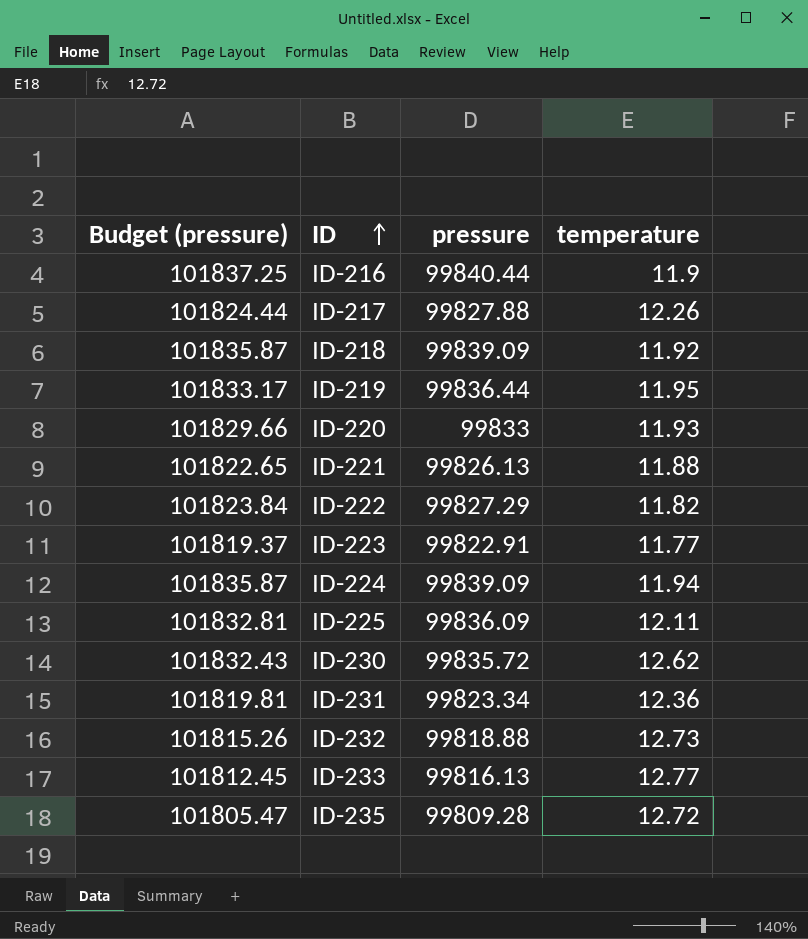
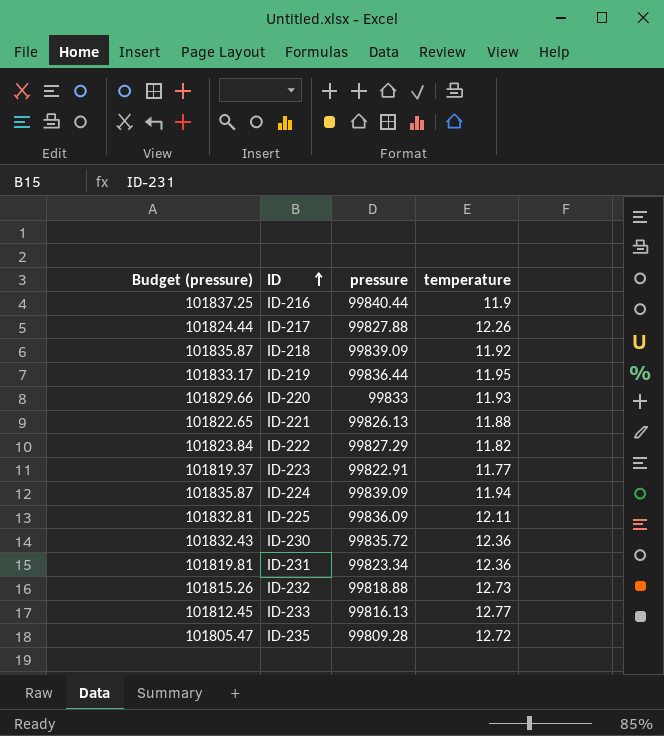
ID-230 | temperature: 12.62 -> 12.36

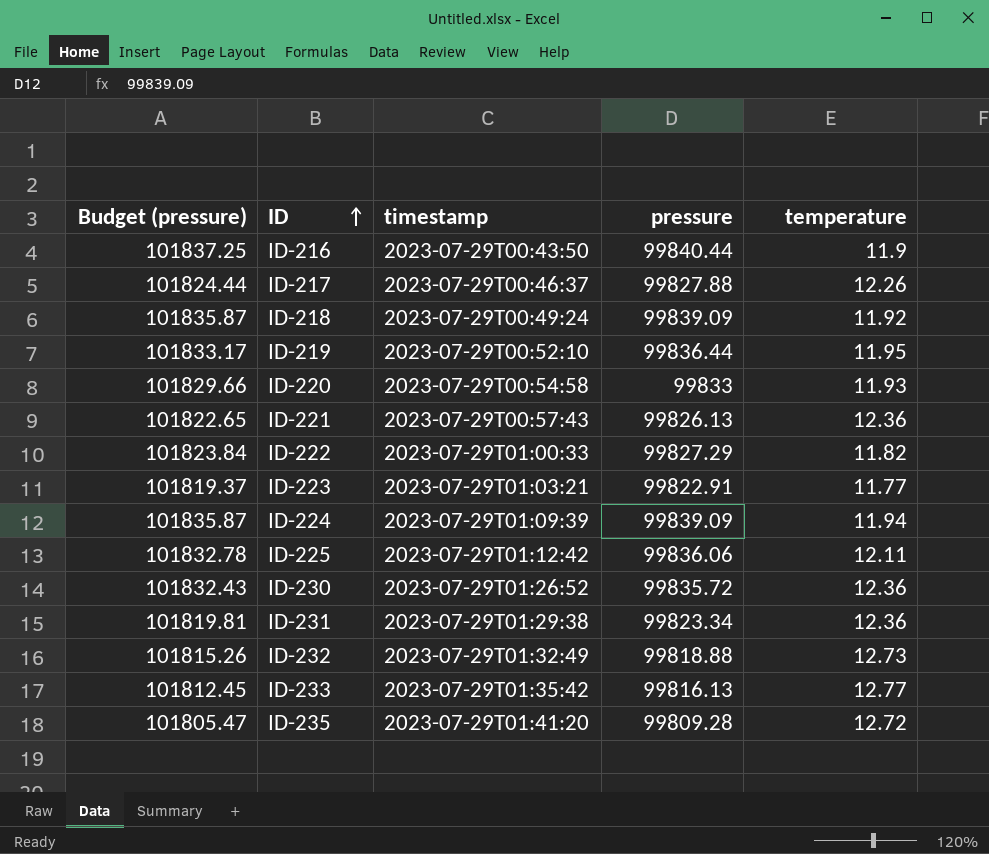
column timestamp | position: none -> 3
ID-221 | temperature: 11.88 -> 12.36
ID-225 | Budget (pressure): 101832.81 -> 101832.78
ID-225 | pressure: 99836.09 -> 99836.06

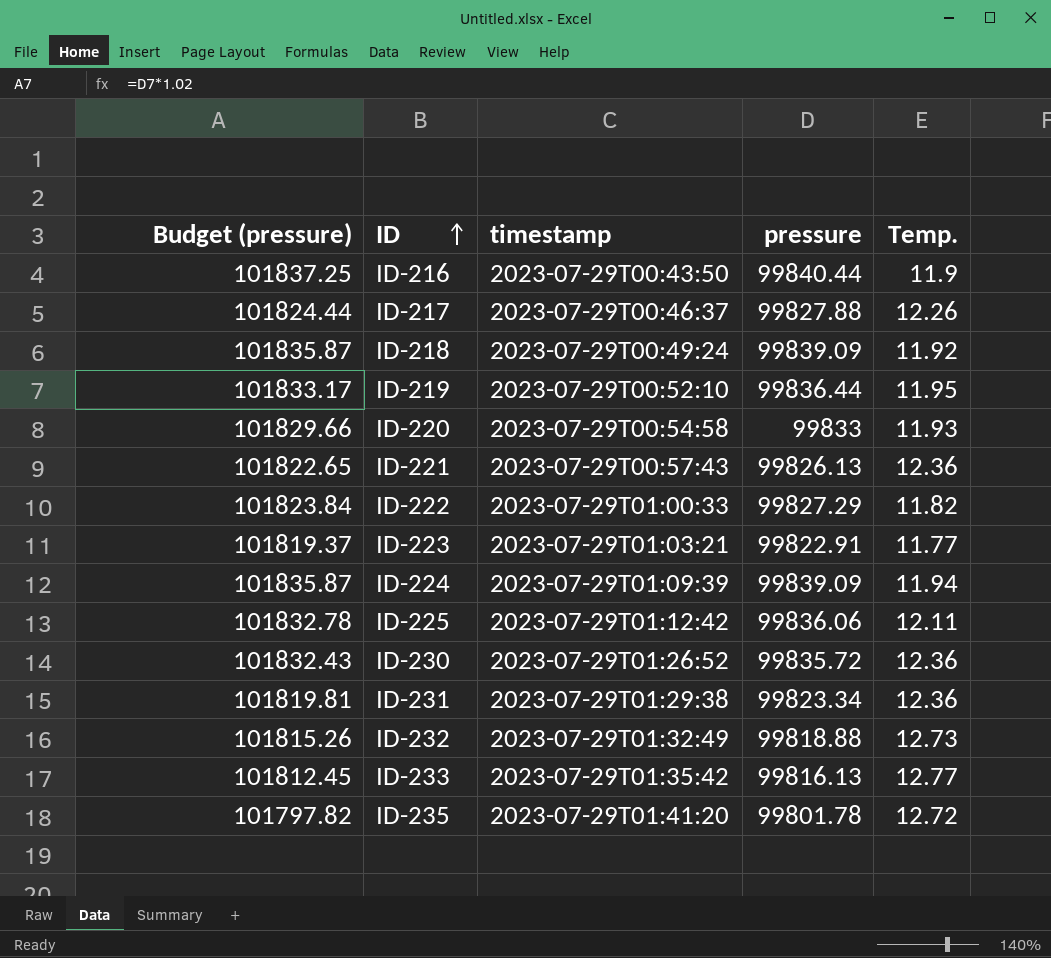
column name: temperature -> Temp.
ID-235 | Budget (pressure): 101805.47 -> 101797.82
ID-235 | pressure: 99809.28 -> 99801.78

